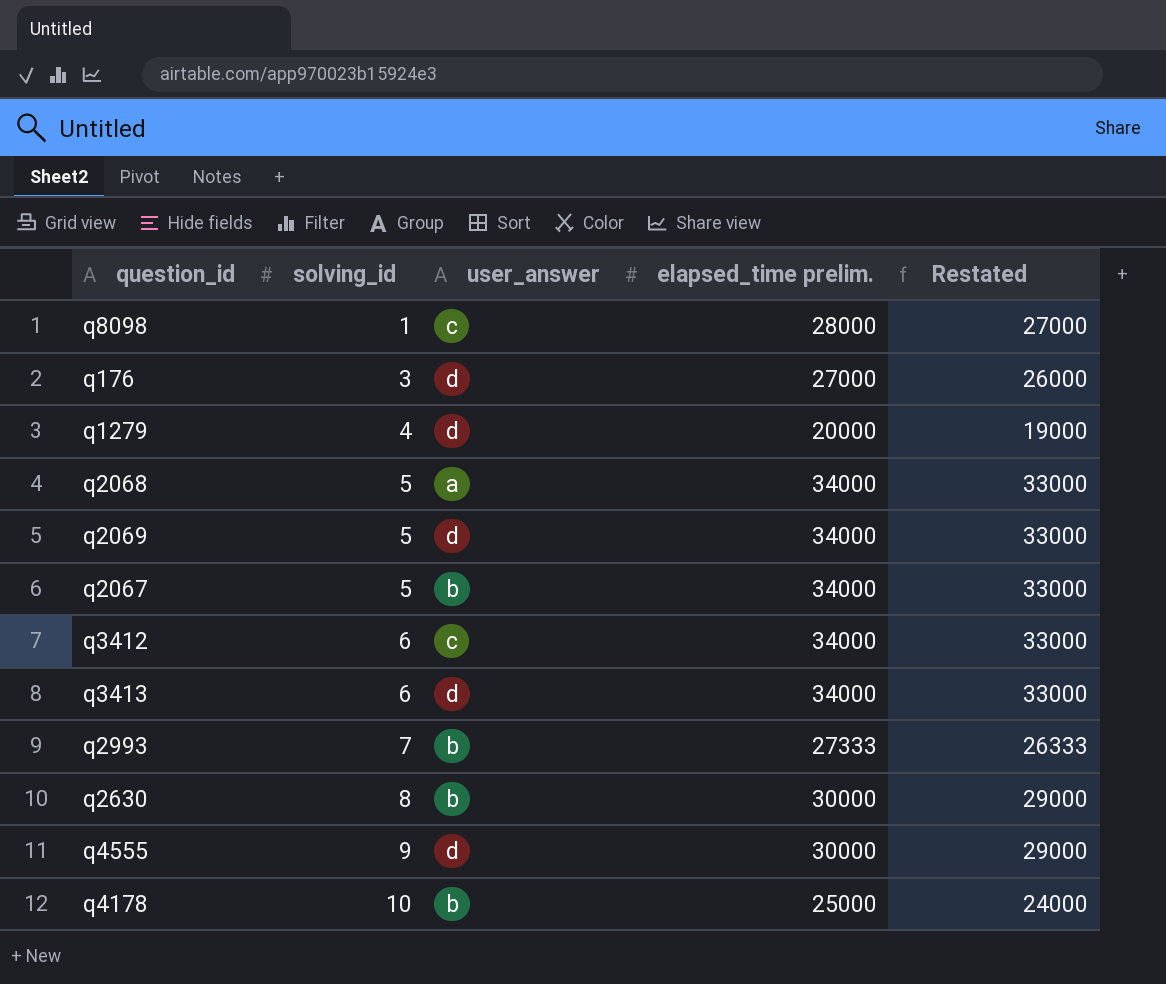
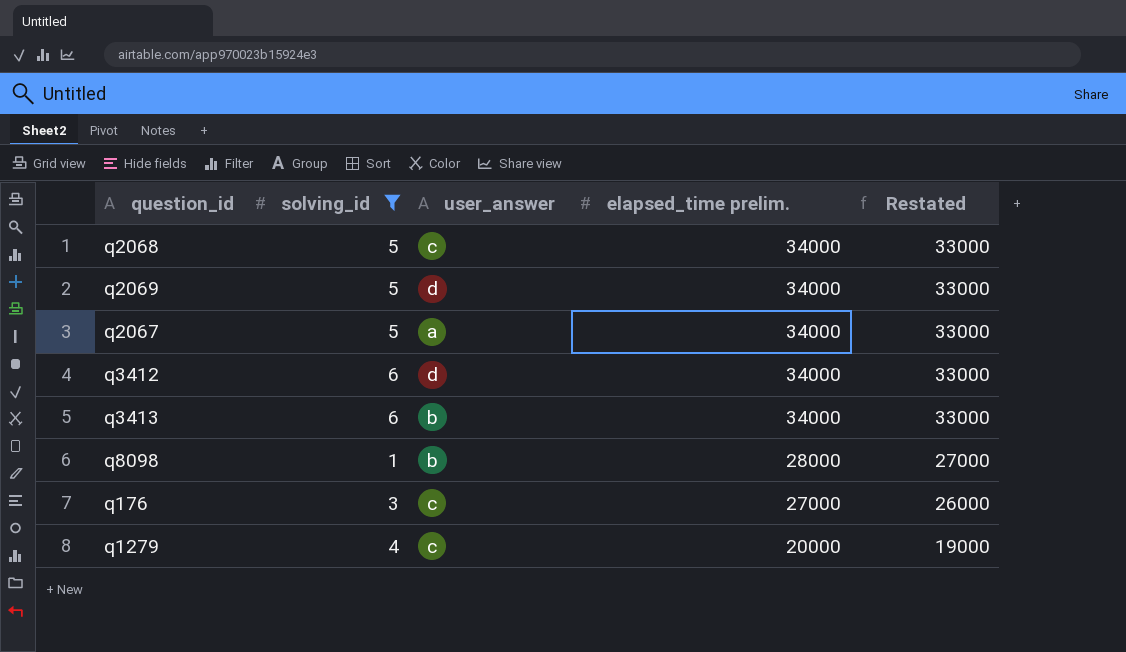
filter: none -> solving_id <= 6
row order: solving_id ascending -> elapsed_time prelim. descending
q2068 | user_answer: a -> c
q2067 | user_answer: b -> a
q3412 | user_answer: c -> d
q3413 | user_answer: d -> b
q8098 | user_answer: c -> b
q176 | user_answer: d -> c
q1279 | user_answer: d -> c

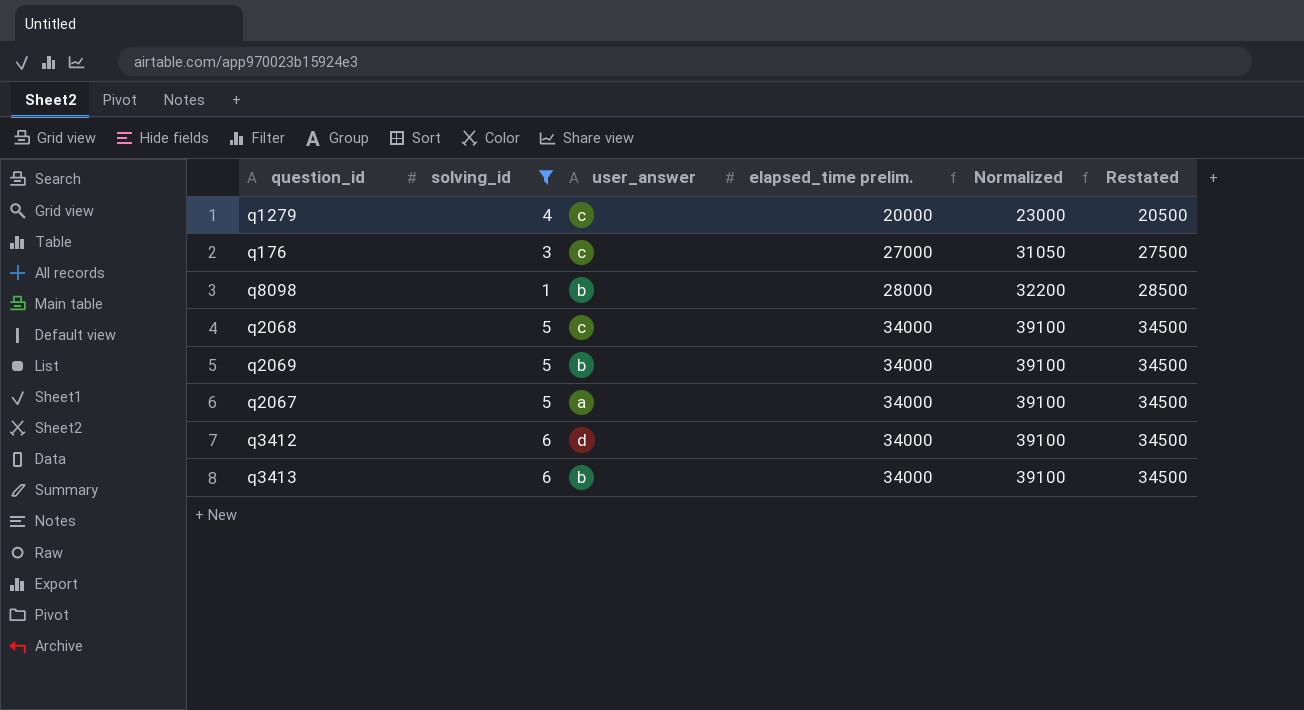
row order: elapsed_time prelim. descending -> elapsed_time prelim. ascending
column Normalized | formula: none -> [elapsed_time prelim.] * 1.15
column Restated | formula: [elapsed_time prelim.] - 1000 -> [elapsed_time prelim.] + 500
q2069 | user_answer: d -> b

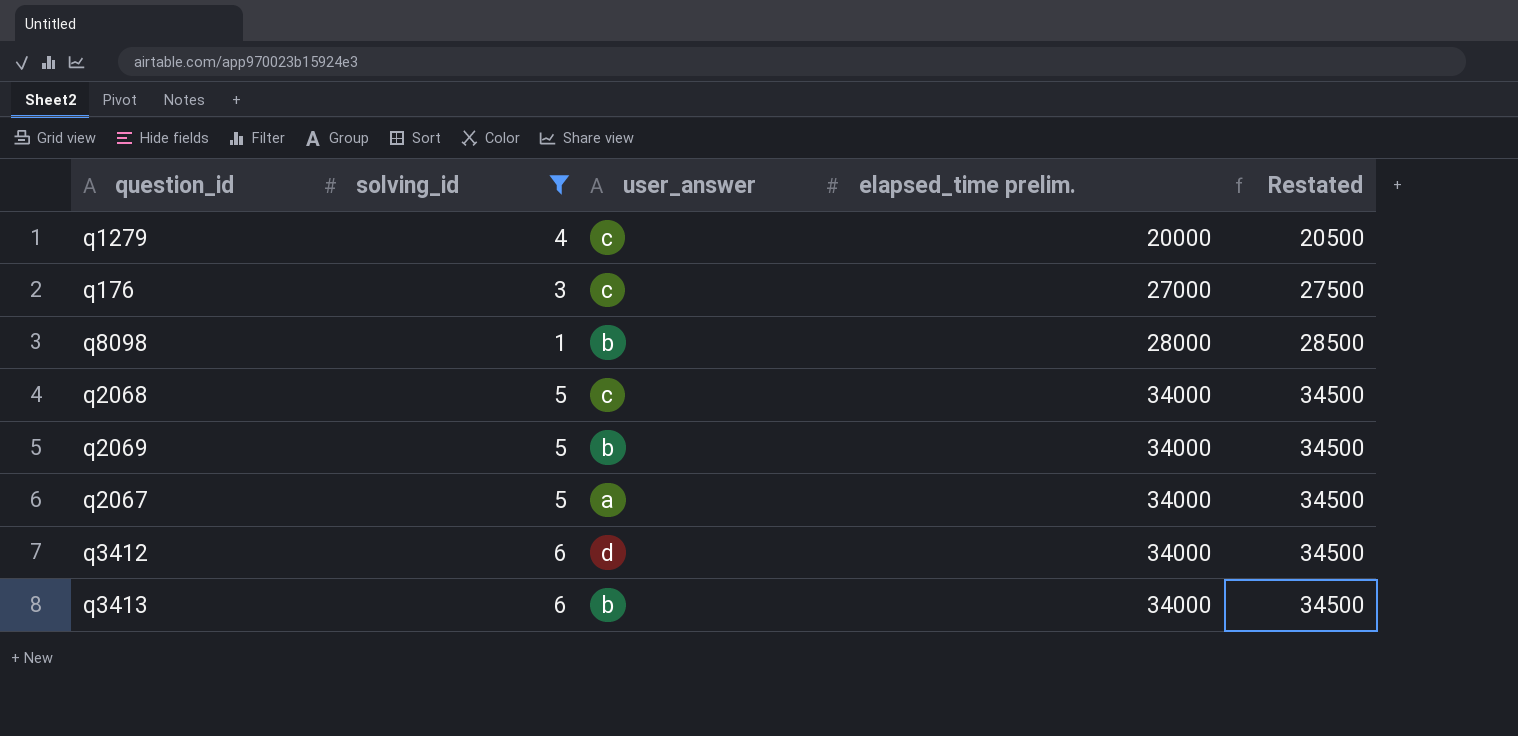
column Normalized | formula: [elapsed_time prelim.] * 1.15 -> none

